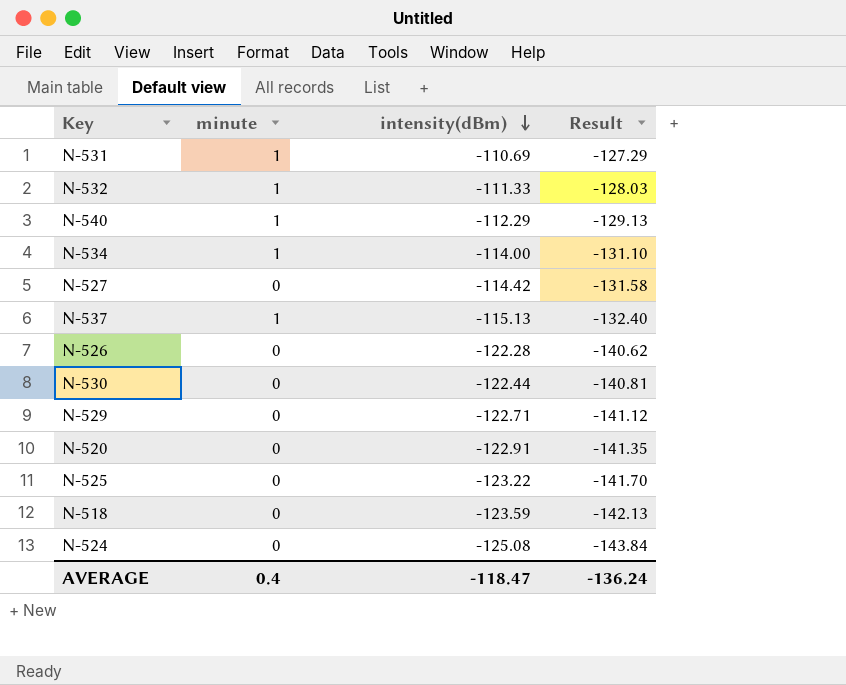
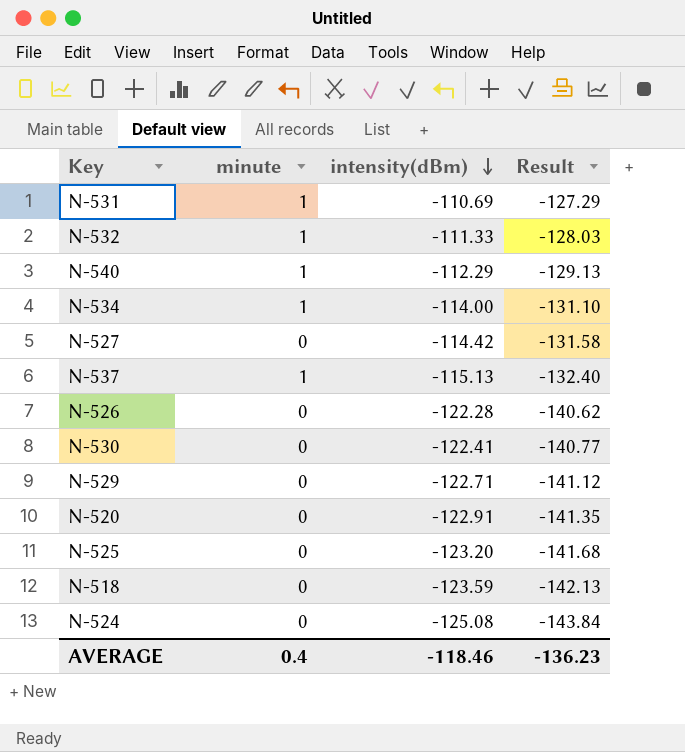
N-530 | intensity(dBm): -122.44 -> -122.41
N-530 | Result: -140.81 -> -140.77
N-525 | intensity(dBm): -123.22 -> -123.20
N-525 | Result: -141.70 -> -141.68
AVERAGE | intensity(dBm): -118.47 -> -118.46
AVERAGE | Result: -136.24 -> -136.23

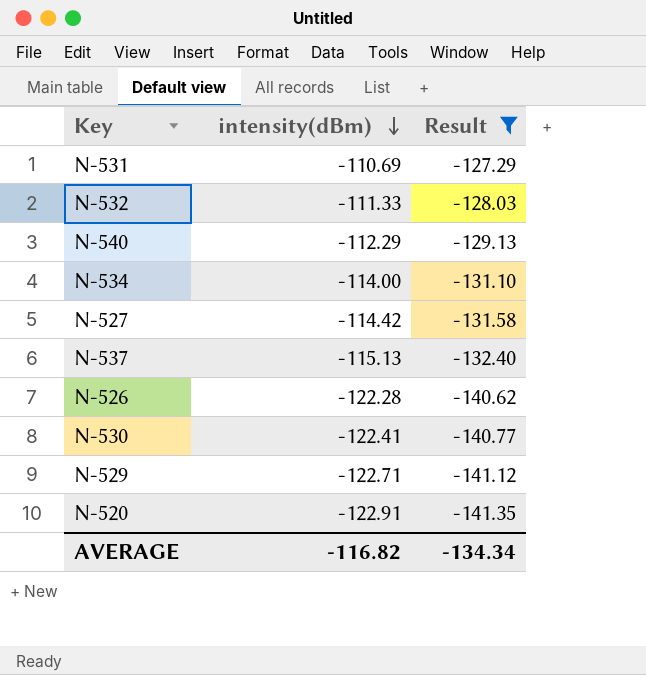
filter: none -> Result >= -141.35
column minute | position: 2 -> none
AVERAGE | intensity(dBm): -118.46 -> -116.82
AVERAGE | Result: -136.23 -> -134.34

